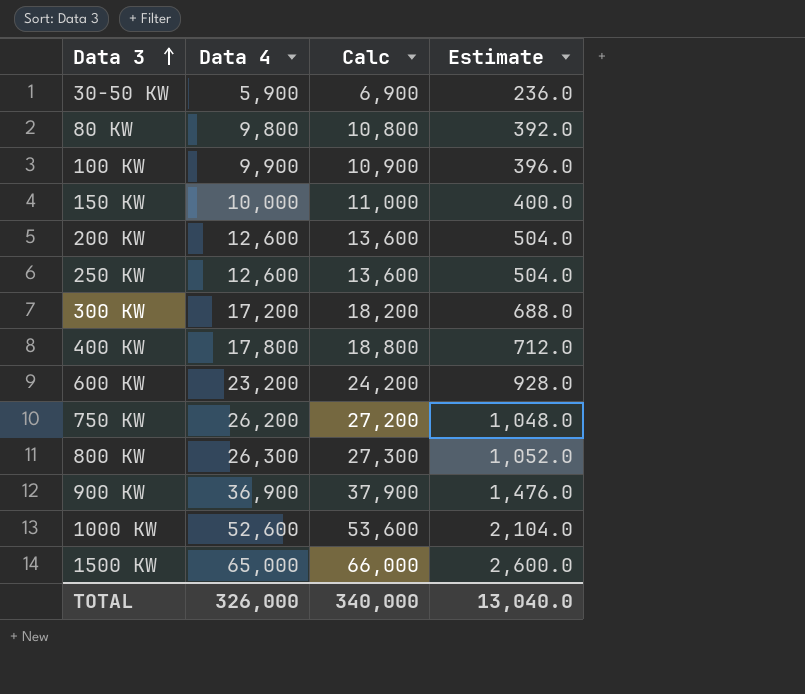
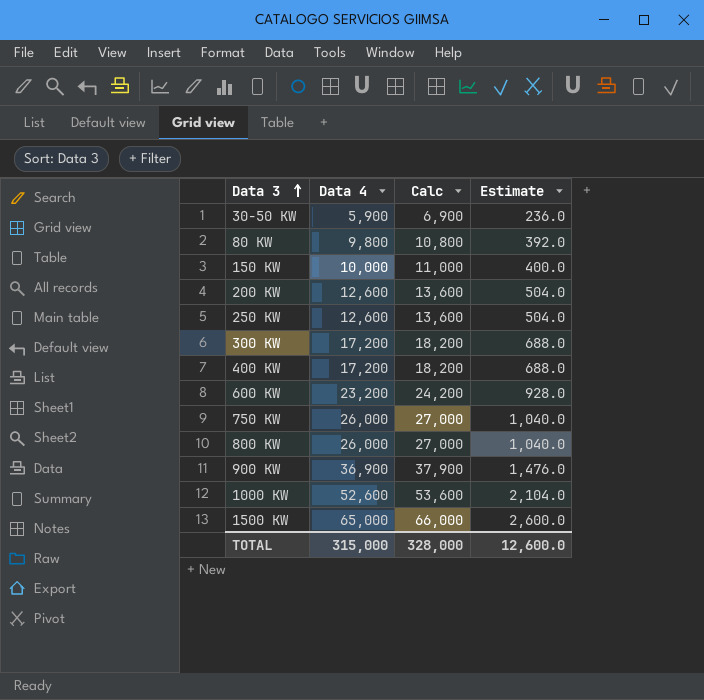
row 100 KW: 9,900 | 10,900 | 396.0 -> none
400 KW | Data 4: 17,800 -> 17,200
400 KW | Calc: 18,800 -> 18,200
400 KW | Estimate: 712.0 -> 688.0
750 KW | Data 4: 26,200 -> 26,000
750 KW | Calc: 27,200 -> 27,000
750 KW | Estimate: 1,048.0 -> 1,040.0
800 KW | Data 4: 26,300 -> 26,000
800 KW | Calc: 27,300 -> 27,000
800 KW | Estimate: 1,052.0 -> 1,040.0
TOTAL | Data 4: 326,000 -> 315,000
TOTAL | Calc: 340,000 -> 328,000
TOTAL | Estimate: 13,040.0 -> 12,600.0

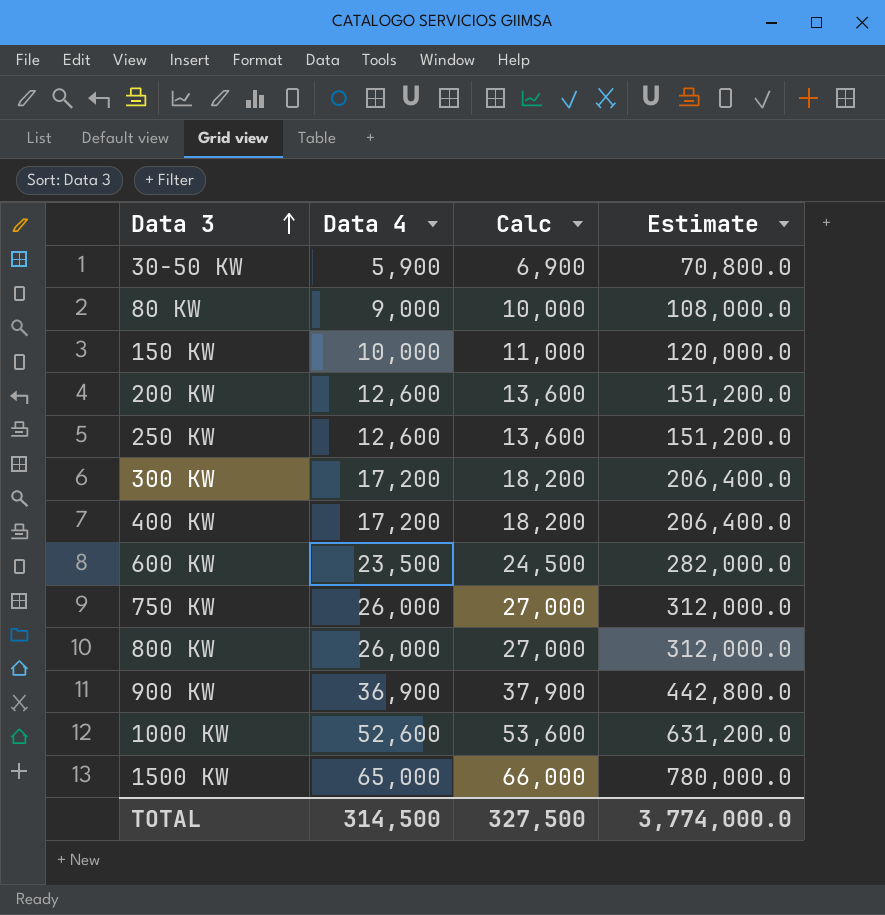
column Estimate | formula: [Data 4] * 0.04 -> [Data 4] * 12
80 KW | Data 4: 9,800 -> 9,000
80 KW | Calc: 10,800 -> 10,000
600 KW | Data 4: 23,200 -> 23,500
600 KW | Calc: 24,200 -> 24,500
TOTAL | Data 4: 315,000 -> 314,500
TOTAL | Calc: 328,000 -> 327,500
TOTAL | Estimate: 12,600.0 -> 3,774,000.0

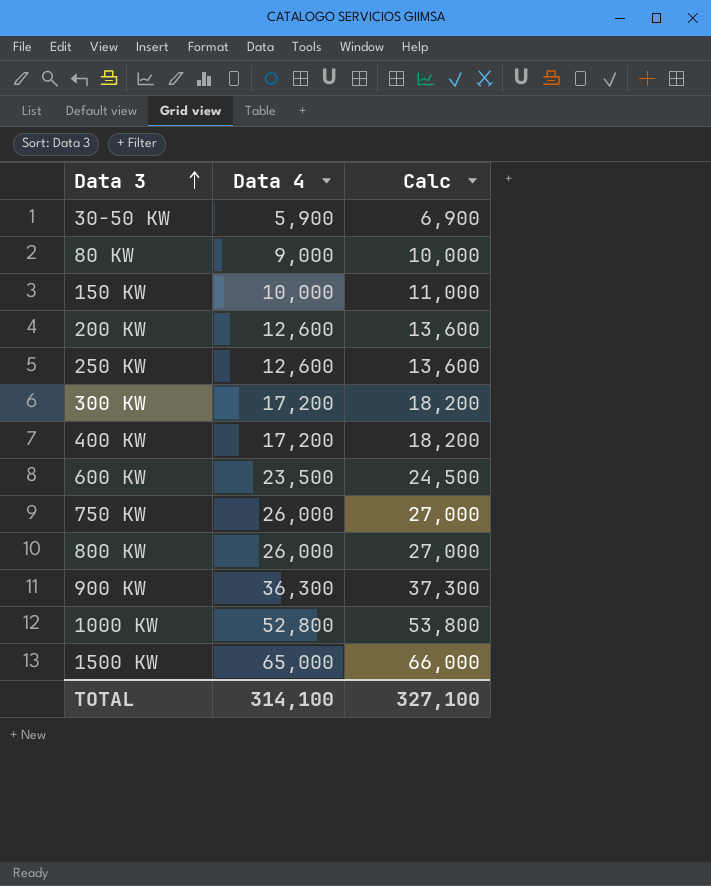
column Estimate | formula: [Data 4] * 12 -> none
900 KW | Data 4: 36,900 -> 36,300
900 KW | Calc: 37,900 -> 37,300
1000 KW | Data 4: 52,600 -> 52,800
1000 KW | Calc: 53,600 -> 53,800
TOTAL | Data 4: 314,500 -> 314,100
TOTAL | Calc: 327,500 -> 327,100

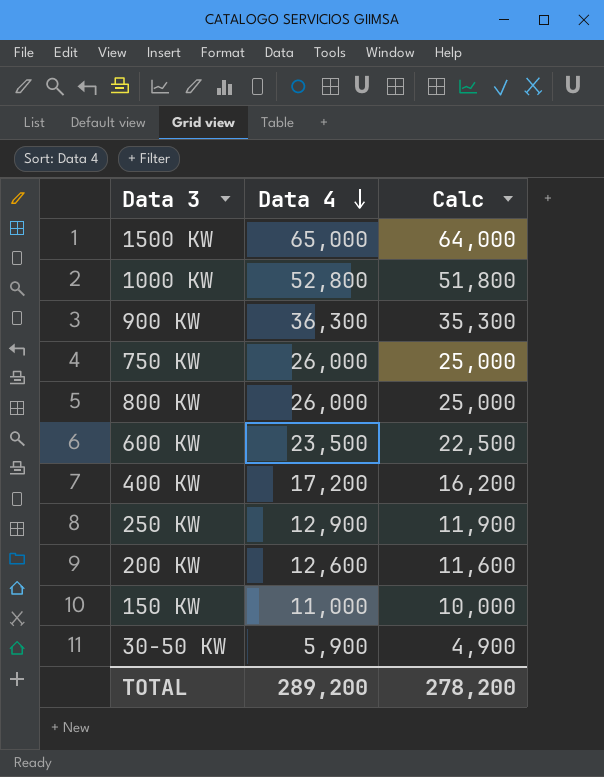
row order: Data 3 ascending -> Data 4 descending
column Calc | formula: [Data 4] + 1000 -> [Data 4] - 1000
row 80 KW: 9,000 | 10,000 -> none
row 300 KW: 17,200 | 18,200 -> none
250 KW | Data 4: 12,600 -> 12,900
150 KW | Data 4: 10,000 -> 11,000
TOTAL | Data 4: 314,100 -> 289,200
TOTAL | Calc: 327,100 -> 278,200

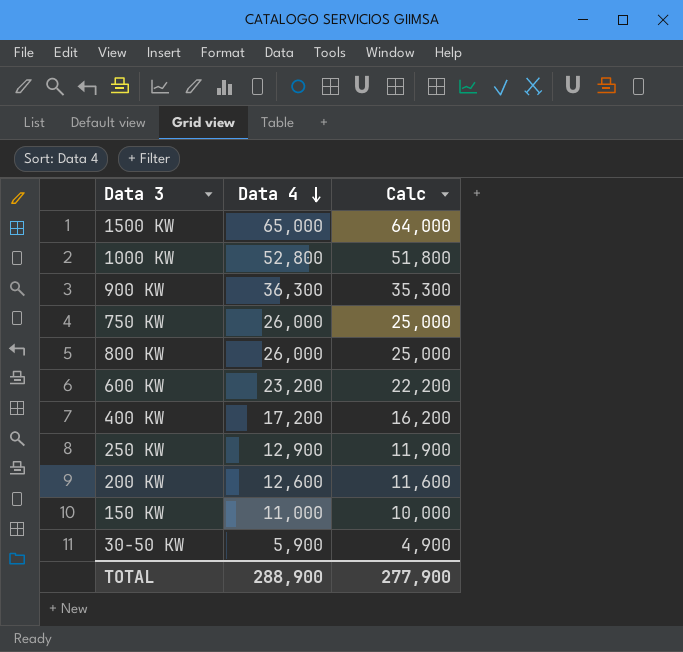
600 KW | Data 4: 23,500 -> 23,200
600 KW | Calc: 22,500 -> 22,200
TOTAL | Data 4: 289,200 -> 288,900
TOTAL | Calc: 278,200 -> 277,900

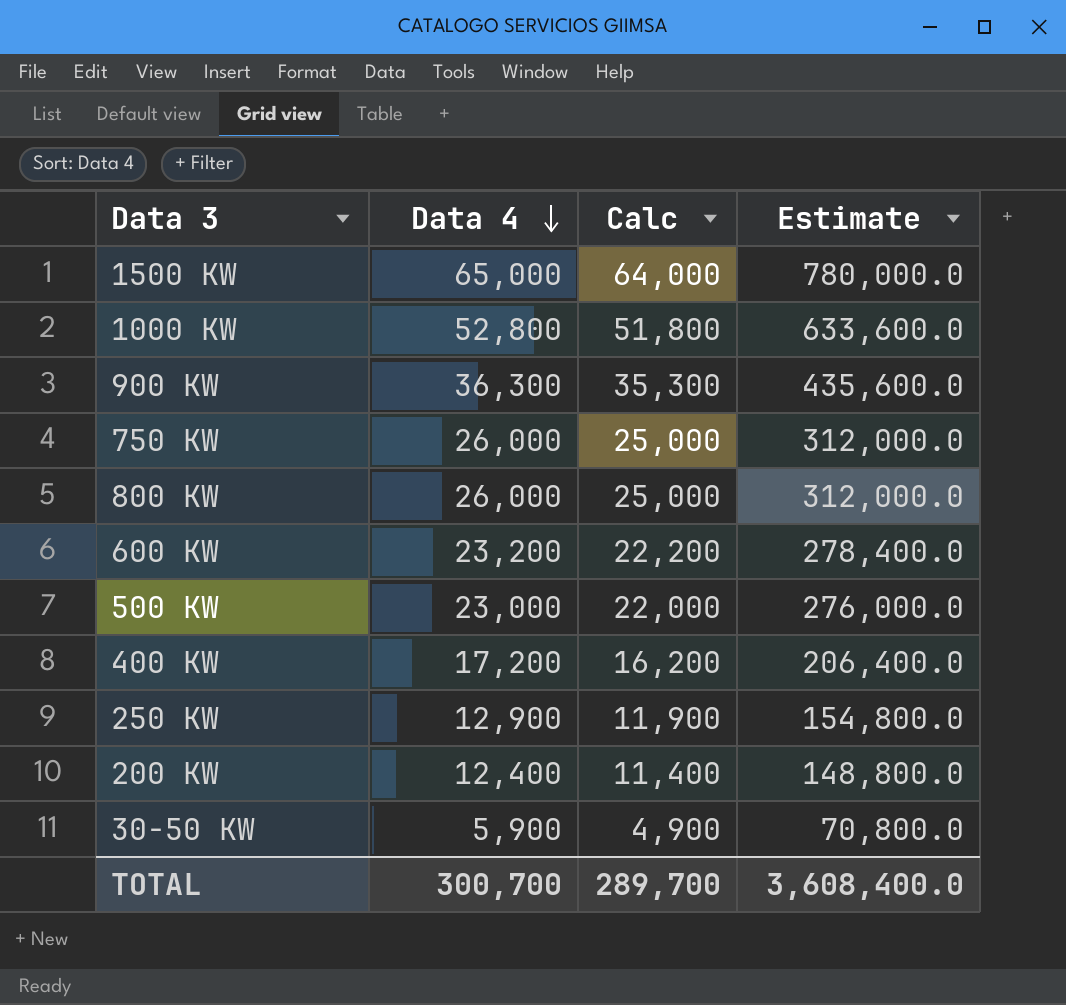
column Estimate | formula: none -> [Data 4] * 12
row 150 KW: 11,000 | 10,000 -> none
row 500 KW: none -> 23,000 | 22,000 | 276,000.0
200 KW | Data 4: 12,600 -> 12,400
200 KW | Calc: 11,600 -> 11,400
TOTAL | Data 4: 288,900 -> 300,700
TOTAL | Calc: 277,900 -> 289,700

